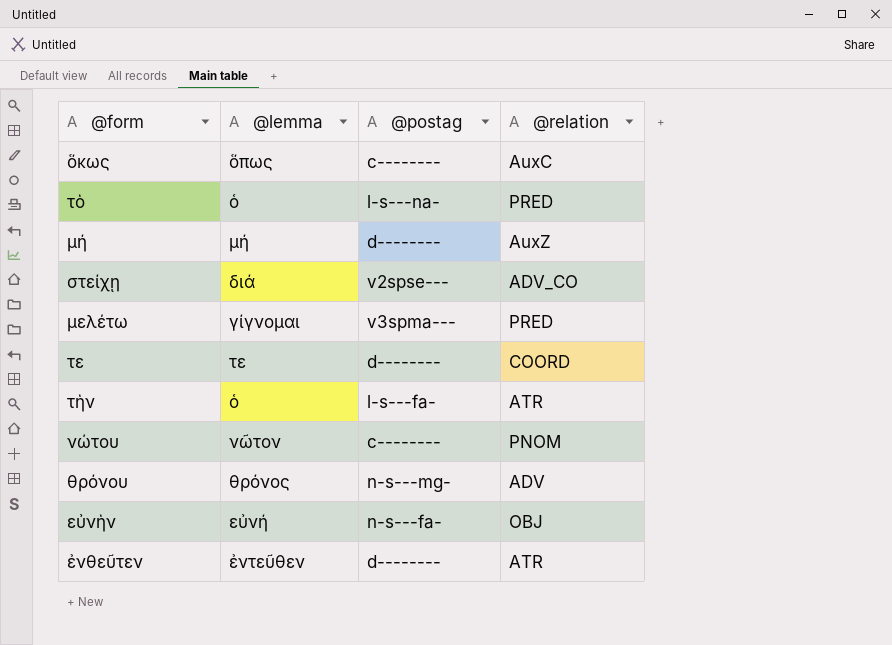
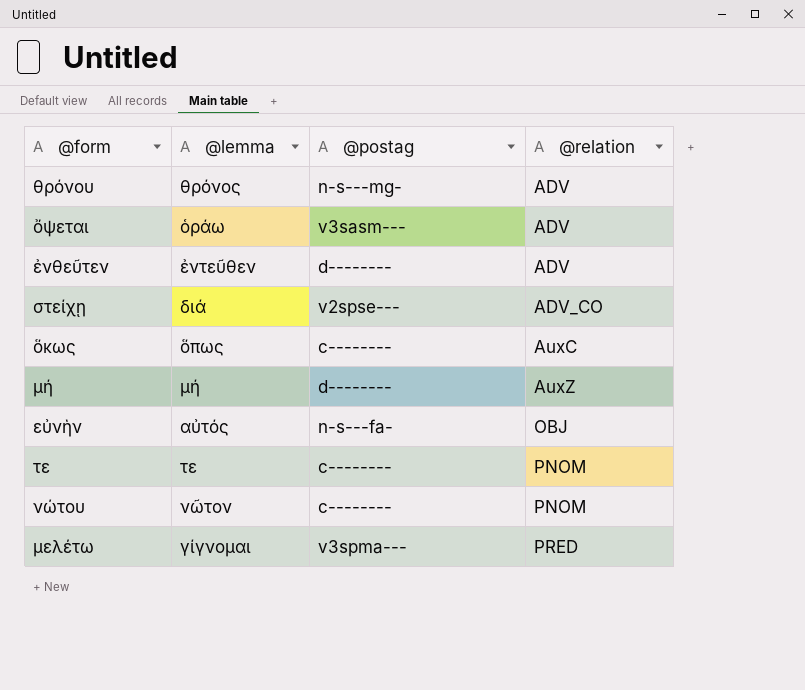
row order: none -> @relation ascending
row τὸ: ὁ | l-s---na- | PRED -> none
row τὴν: ὁ | l-s---fa- | ATR -> none
row ὄψεται: none -> ὁράω | v3sasm--- | ADV
ἐνθεῦτεν | @relation: ATR -> ADV
εὐνὴν | @lemma: εὐνή -> αὐτός
τε | @postag: d-------- -> c--------
τε | @relation: COORD -> PNOM

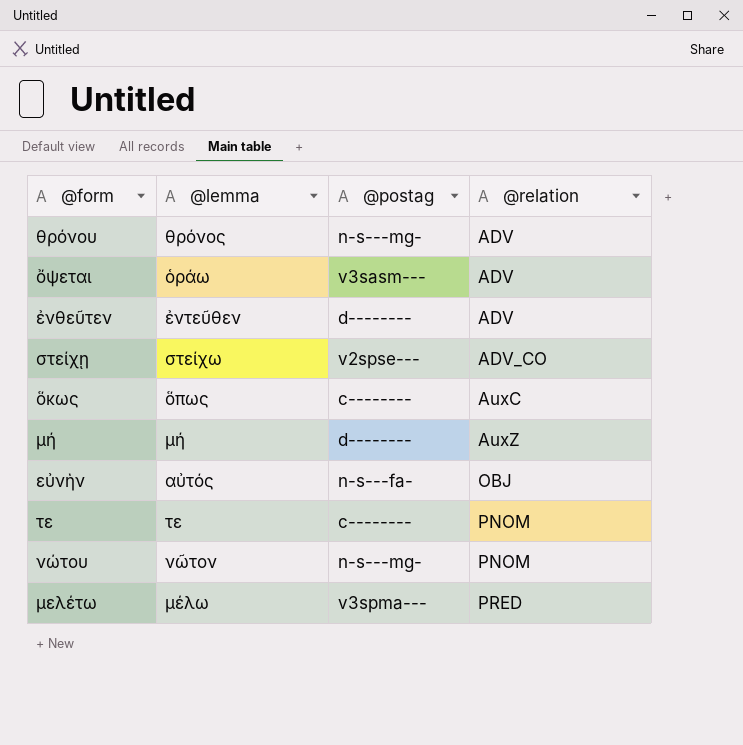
στείχῃ | @lemma: διά -> στείχω
νώτου | @postag: c-------- -> n-s---mg-
μελέτω | @lemma: γίγνομαι -> μέλω

